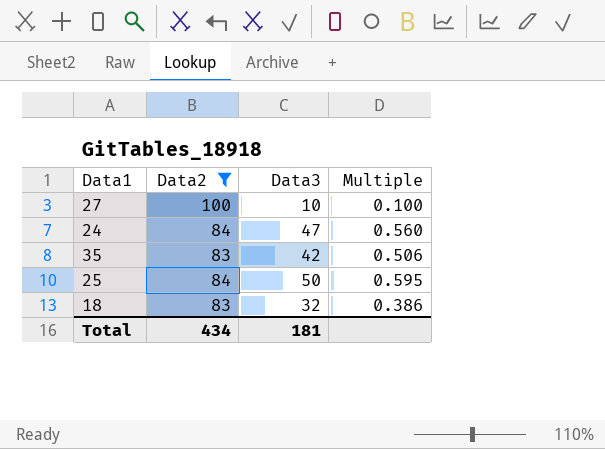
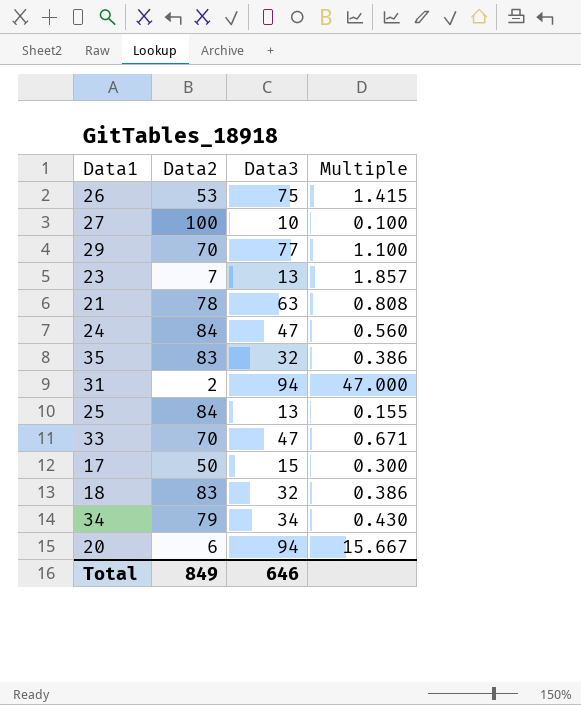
filter: Data2 >= 83 -> none
35 | Data3: 42 -> 32
35 | Multiple: 0.506 -> 0.386
25 | Data3: 50 -> 13
25 | Multiple: 0.595 -> 0.155
Total | Data2: 434 -> 849
Total | Data3: 181 -> 646

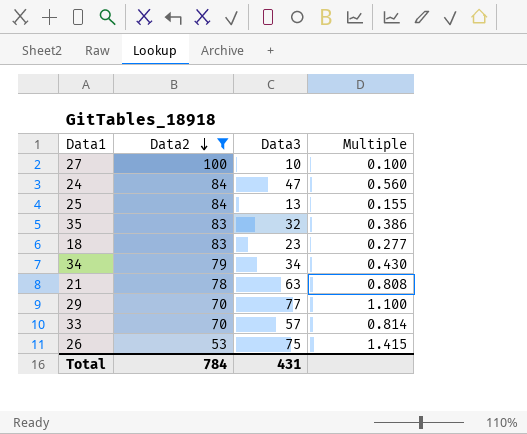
filter: none -> Data2 >= 53
row order: none -> Data2 descending
18 | Data3: 32 -> 23
18 | Multiple: 0.386 -> 0.277
33 | Data3: 47 -> 57
33 | Multiple: 0.671 -> 0.814
Total | Data2: 849 -> 784
Total | Data3: 646 -> 431

